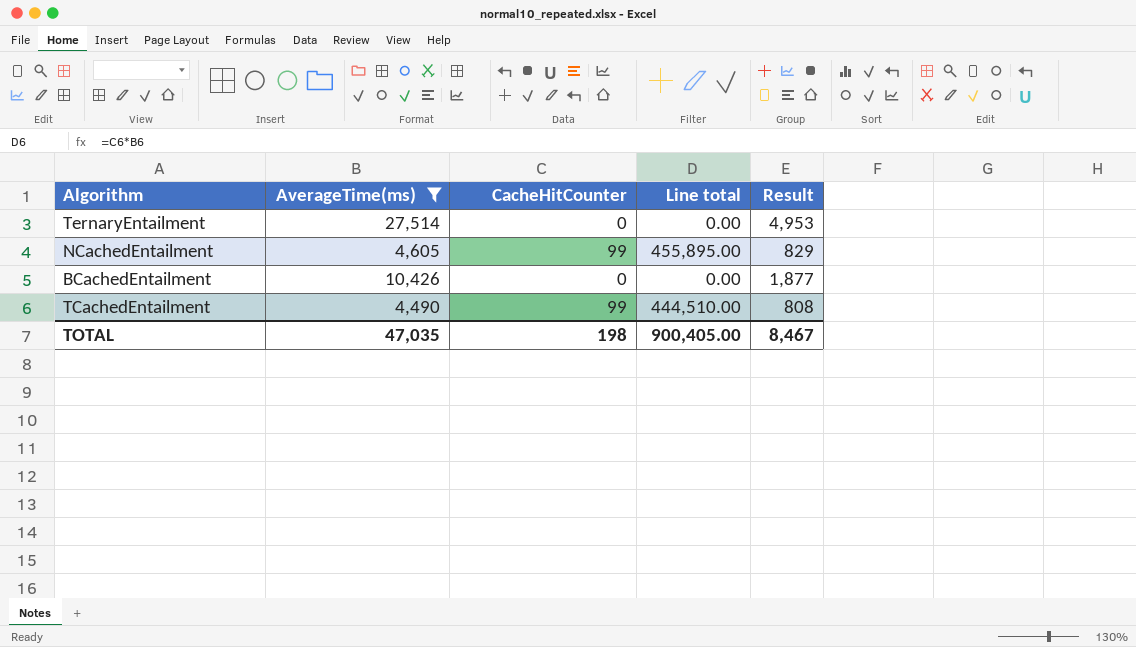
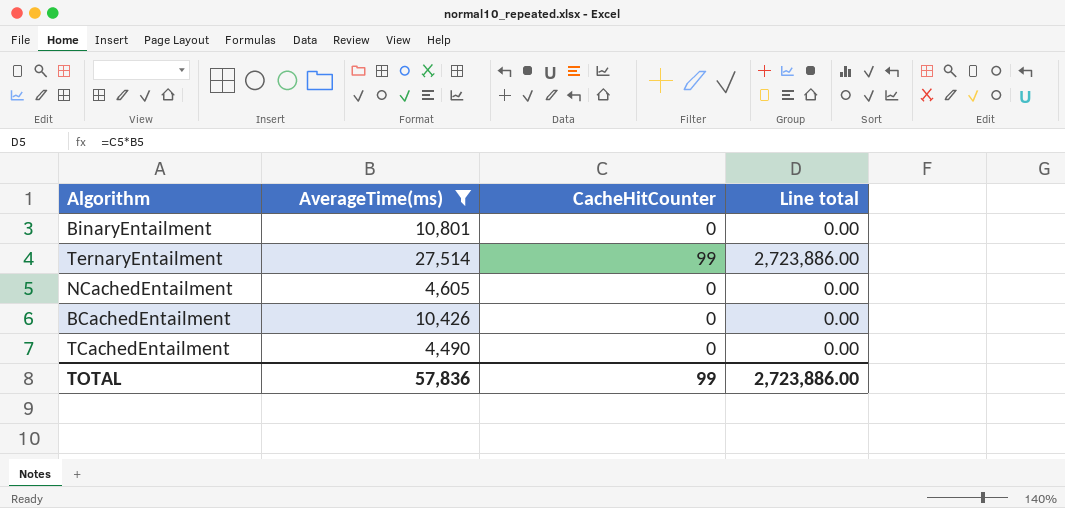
column Result | formula: [AverageTime(ms)] * 0.18 -> none
row BinaryEntailment: none -> 10,801 | 0 | 0.00
TernaryEntailment | CacheHitCounter: 0 -> 99
TernaryEntailment | Line total: 0.00 -> 2,723,886.00
NCachedEntailment | CacheHitCounter: 99 -> 0
NCachedEntailment | Line total: 455,895.00 -> 0.00
TCachedEntailment | CacheHitCounter: 99 -> 0
TCachedEntailment | Line total: 444,510.00 -> 0.00
TOTAL | AverageTime(ms): 47,035 -> 57,836
TOTAL | CacheHitCounter: 198 -> 99
TOTAL | Line total: 900,405.00 -> 2,723,886.00

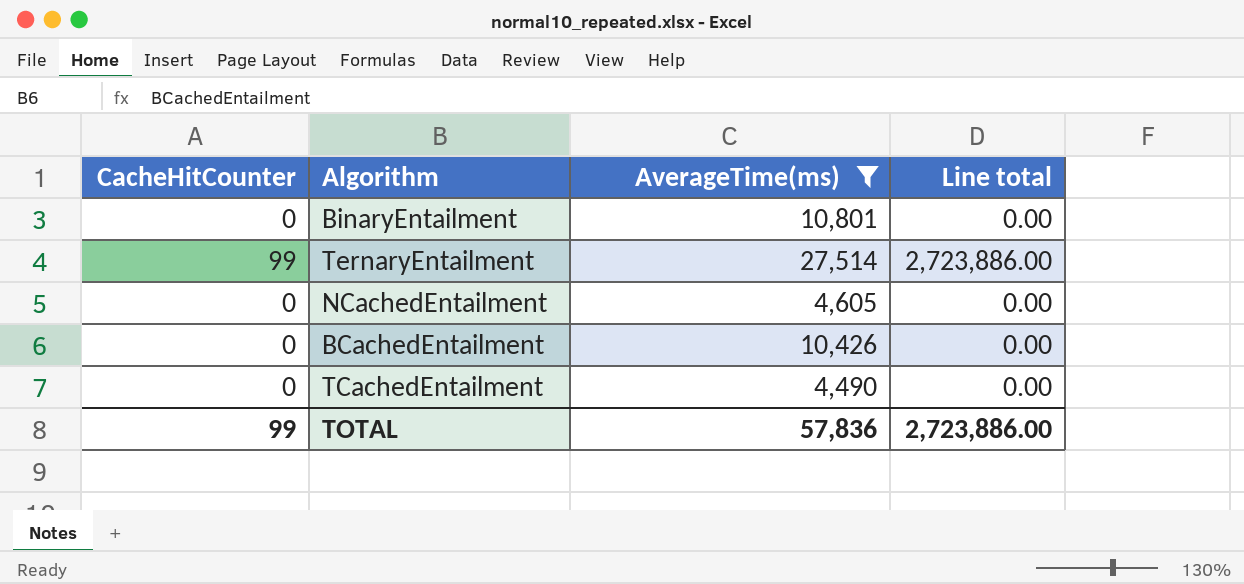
column CacheHitCounter | position: 3 -> 1

